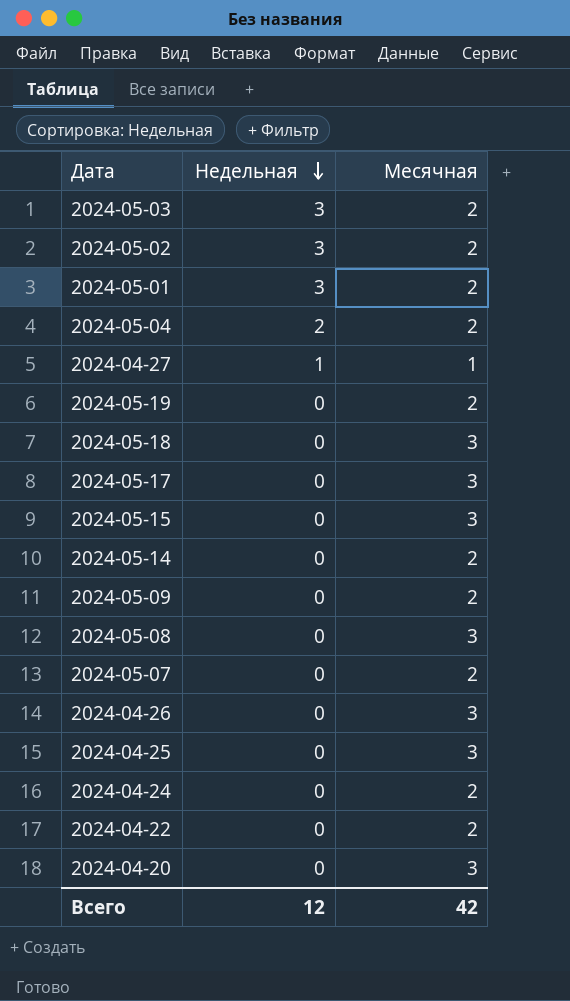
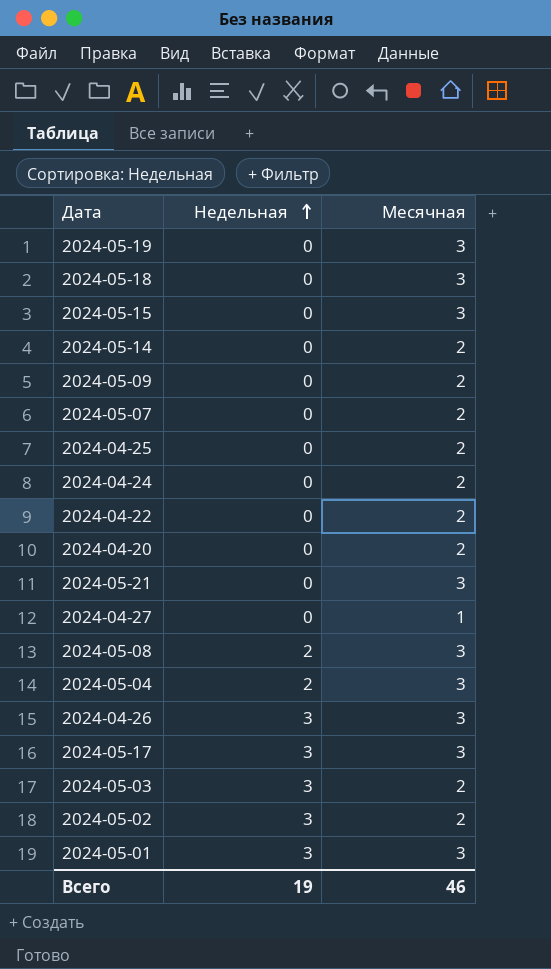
row order: Недельная descending -> Недельная ascending
2024-05-19 | Месячная: 2 -> 3
2024-04-25 | Месячная: 3 -> 2
2024-04-20 | Месячная: 3 -> 2
row 2024-05-21: none -> 0 | 3
2024-04-27 | Недельная: 1 -> 0
2024-05-08 | Недельная: 0 -> 2
2024-05-04 | Месячная: 2 -> 3
2024-04-26 | Недельная: 0 -> 3
2024-05-17 | Недельная: 0 -> 3
2024-05-01 | Месячная: 2 -> 3
Всего | Недельная: 12 -> 19
Всего | Месячная: 42 -> 46

